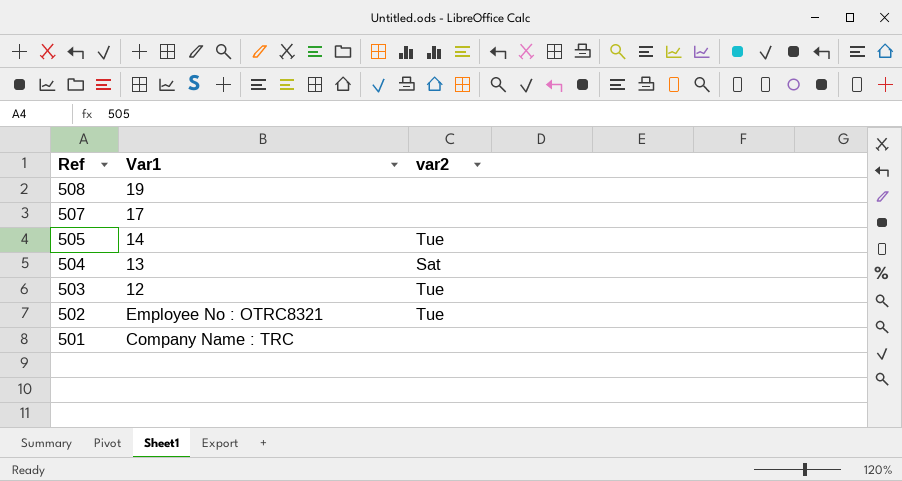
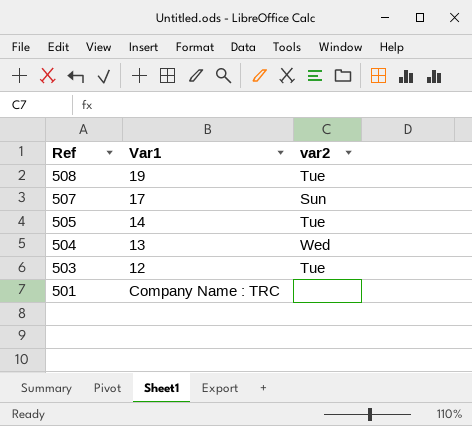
row 502: Employee No : OTRC8321 | Tue -> none
508 | var2: none -> Tue
507 | var2: none -> Sun
504 | var2: Sat -> Wed

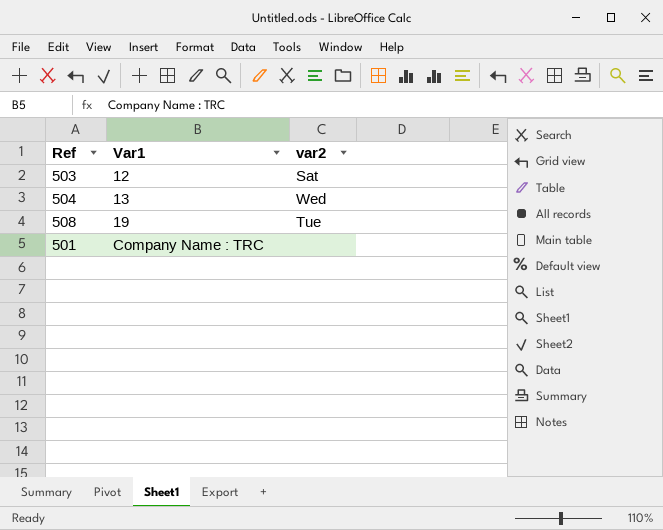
row order: Ref descending -> Var1 ascending
row 507: 17 | Sun -> none
row 505: 14 | Tue -> none
503 | var2: Tue -> Sat

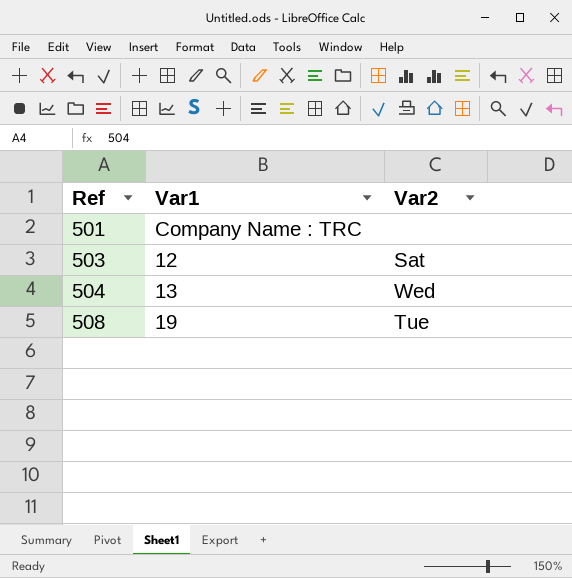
row order: Var1 ascending -> Ref ascending
column name: var2 -> Var2

